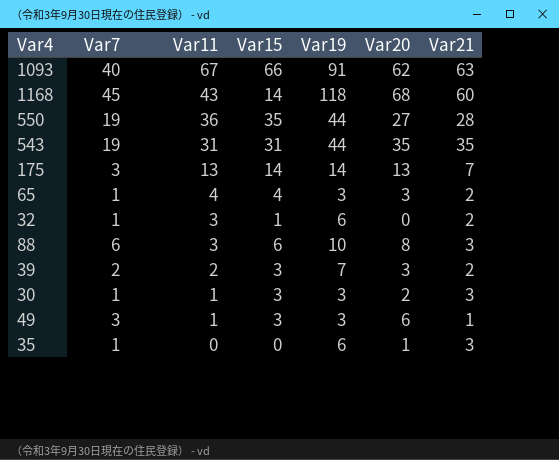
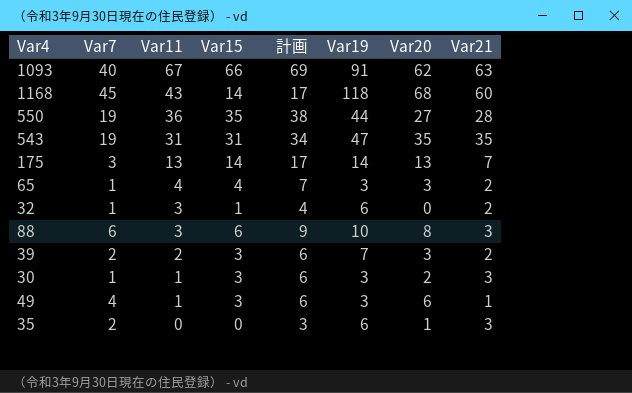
column 計画 | formula: none -> [Var15] + 3
543 | Var19: 44 -> 47
49 | Var7: 3 -> 4
35 | Var7: 1 -> 2

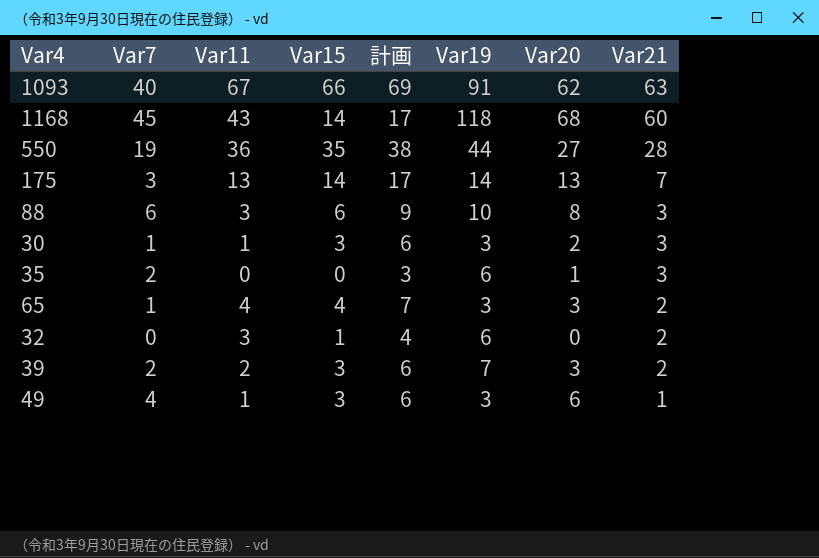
row order: Var11 descending -> Var21 descending
row 543: 19 | 31 | 31 | 34 | 47 | 35 | 35 -> none
32 | Var7: 1 -> 0

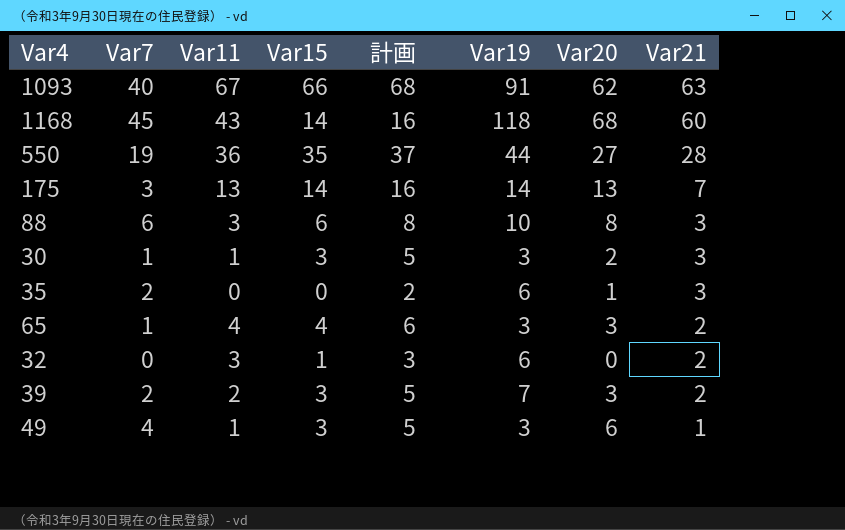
column 計画 | formula: [Var15] + 3 -> [Var15] + 2

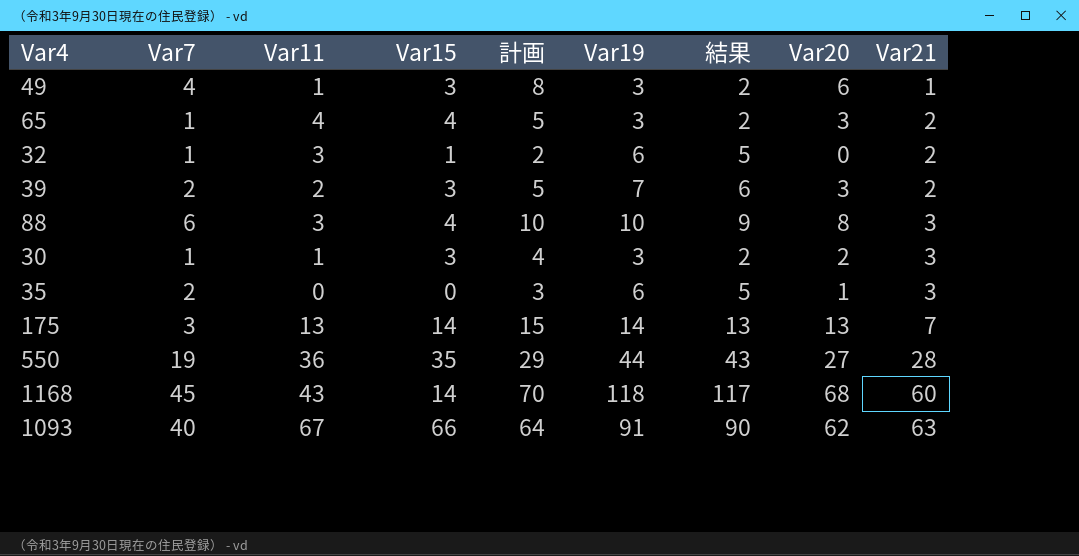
row order: Var21 descending -> Var21 ascending
column 計画 | formula: [Var15] + 2 -> [Var20] + 2
column 結果 | formula: none -> [Var19] - 1
32 | Var7: 0 -> 1
88 | Var15: 6 -> 4

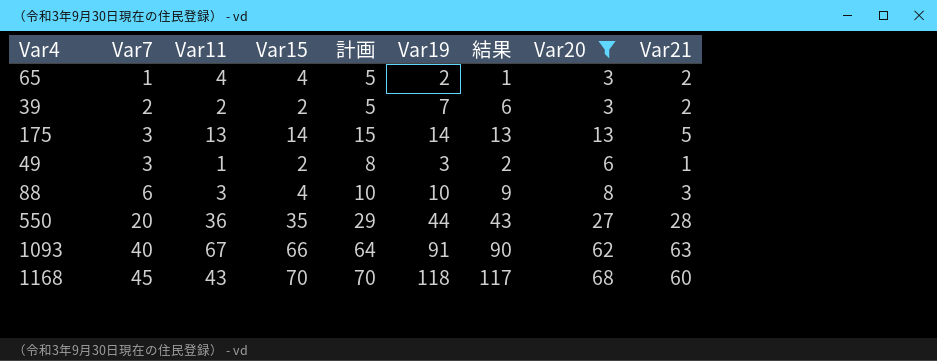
filter: none -> Var20 >= 3
row order: Var21 ascending -> Var7 ascending
65 | Var19: 3 -> 2
65 | 結果: 2 -> 1
39 | Var15: 3 -> 2
175 | Var21: 7 -> 5
49 | Var7: 4 -> 3
49 | Var15: 3 -> 2
550 | Var7: 19 -> 20
1168 | Var15: 14 -> 70

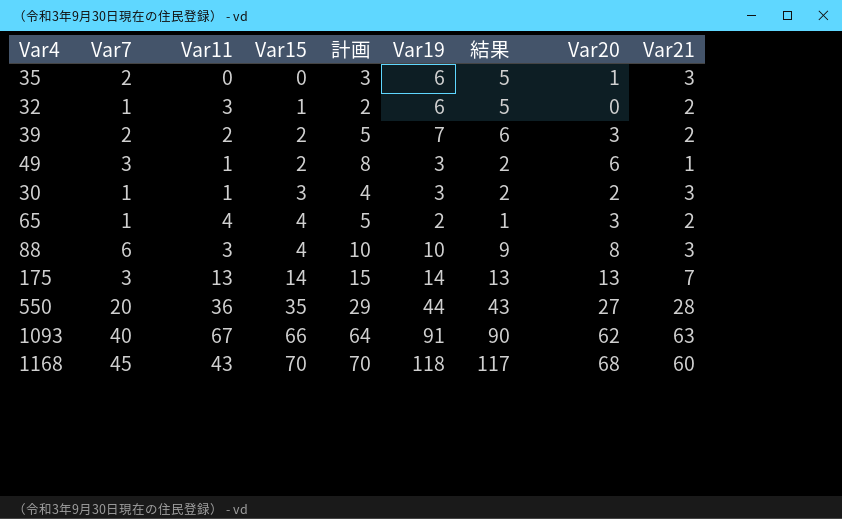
filter: Var20 >= 3 -> none
row order: Var7 ascending -> Var15 ascending
175 | Var21: 5 -> 7

